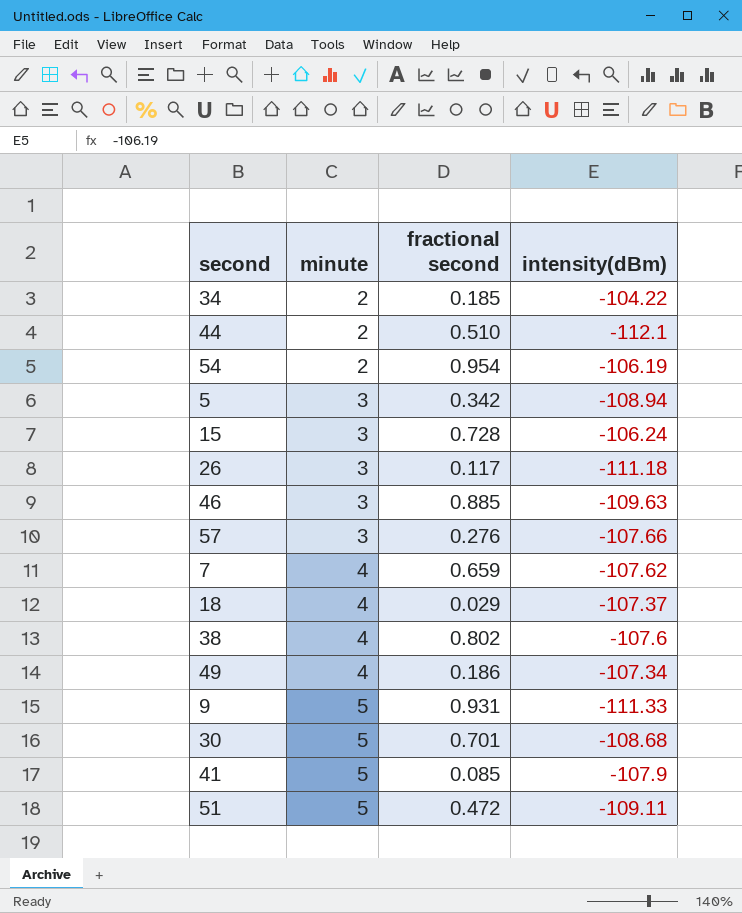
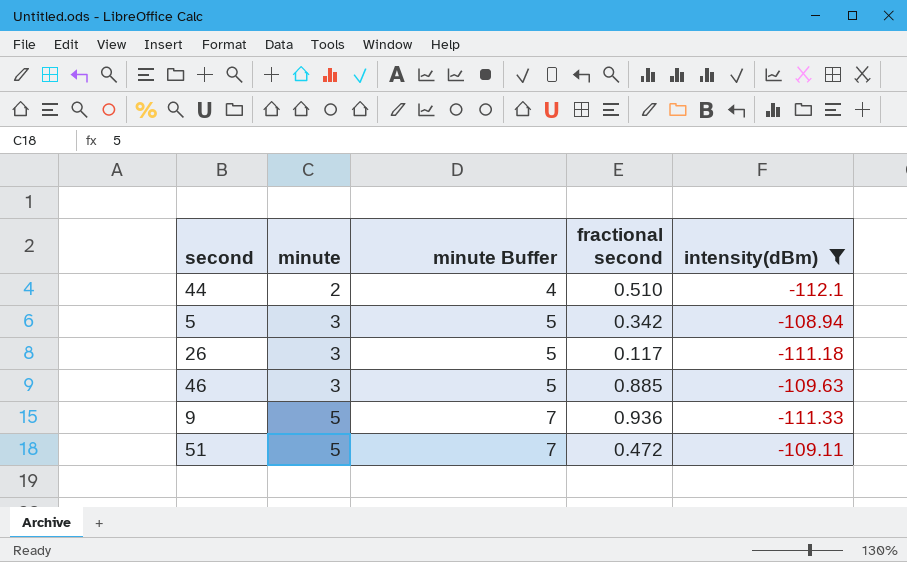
filter: none -> intensity(dBm) <= -108.94
column minute Buffer | formula: none -> [minute] + 2
9 | fractional second: 0.931 -> 0.936

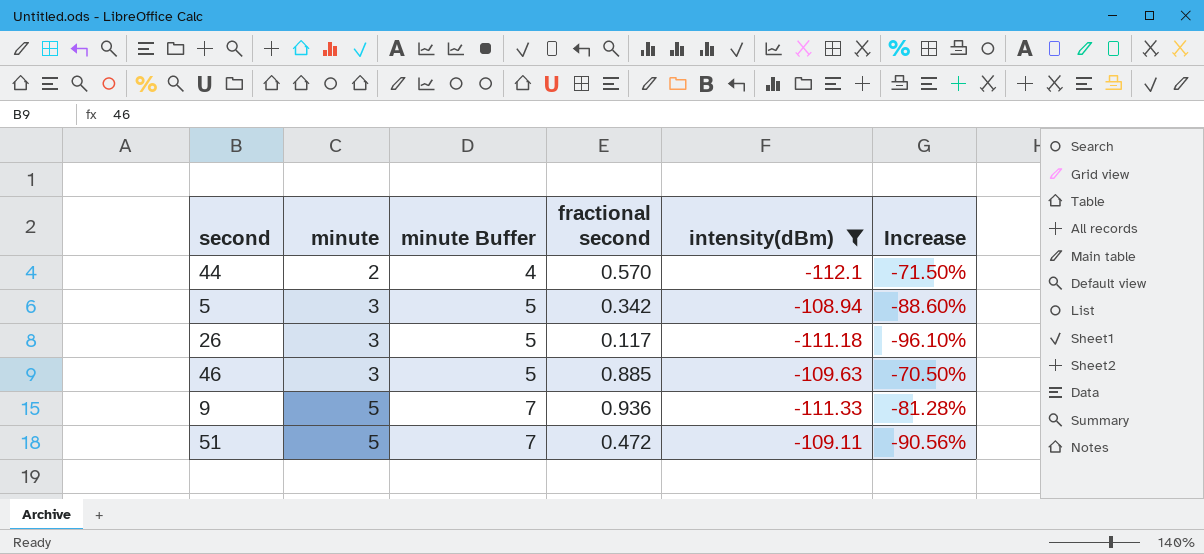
column Increase | formula: none -> ([fractional second] - [minute]) / [minute]
44 | fractional second: 0.510 -> 0.570

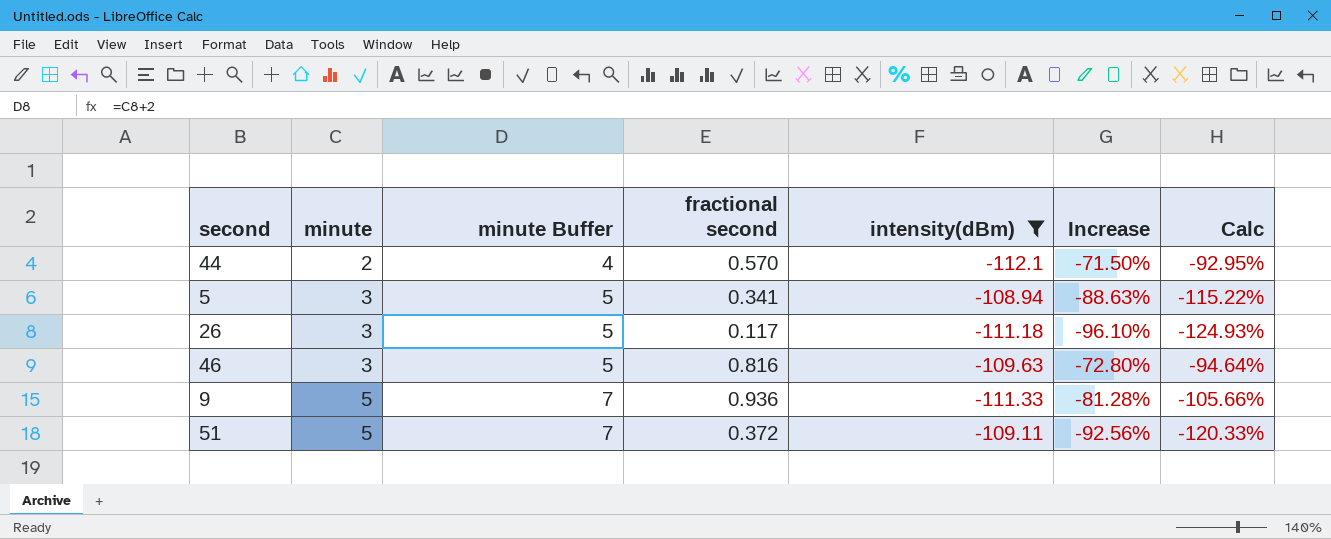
column Calc | formula: none -> [Increase] * 1.3
5 | fractional second: 0.342 -> 0.341
5 | Increase: -88.60% -> -88.63%
46 | fractional second: 0.885 -> 0.816
46 | Increase: -70.50% -> -72.80%
51 | fractional second: 0.472 -> 0.372
51 | Increase: -90.56% -> -92.56%

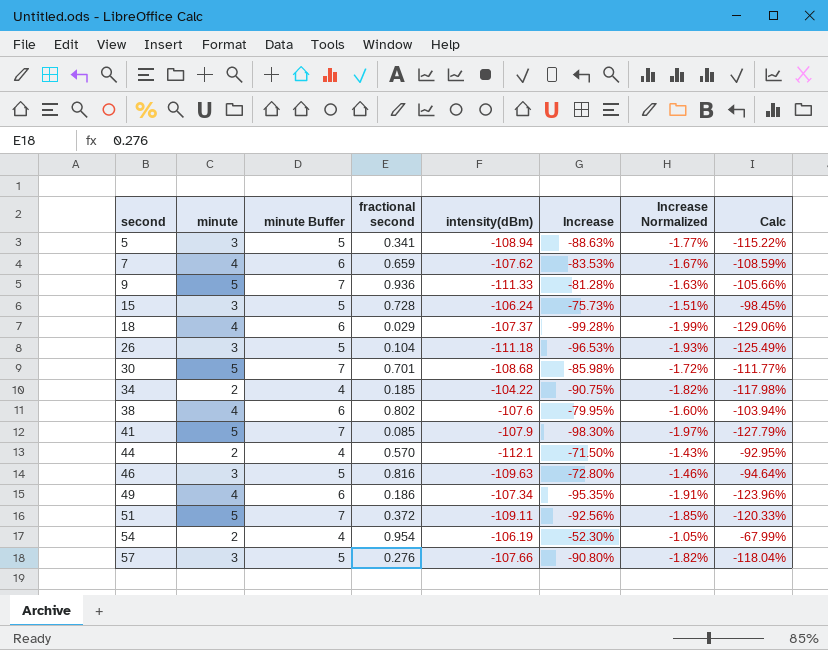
filter: intensity(dBm) <= -108.94 -> none
row order: minute ascending -> second ascending
column Increase Normalized | formula: none -> [Increase] * 0.02
26 | fractional second: 0.117 -> 0.104
26 | Increase: -96.10% -> -96.53%
26 | Calc: -124.93% -> -125.49%

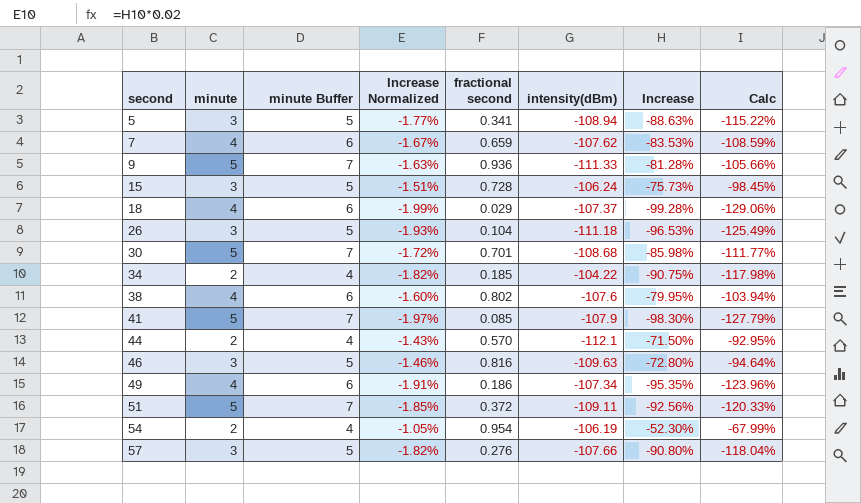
column Increase Normalized | position: 7 -> 4

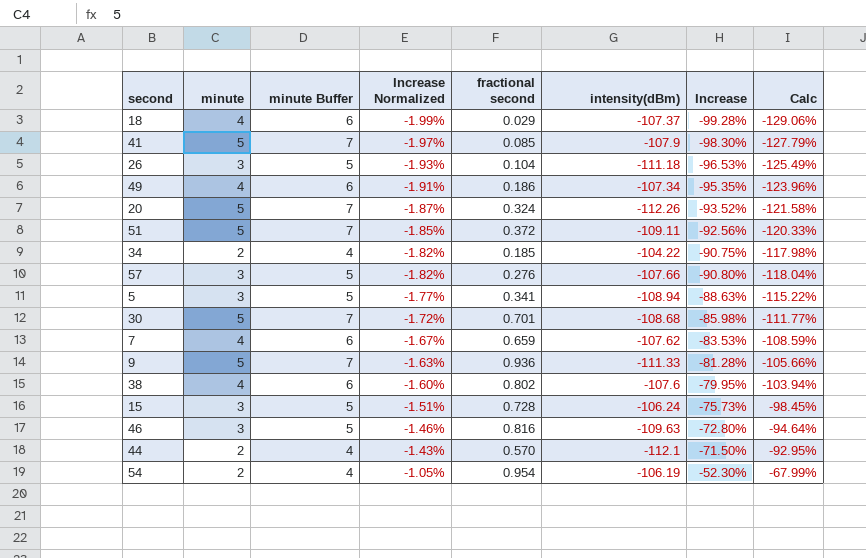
row order: second ascending -> Increase Normalized ascending
row 20: none -> 5 | 7 | -1.87% | 0.324 | -112.26 | -93.52% | -121.58%

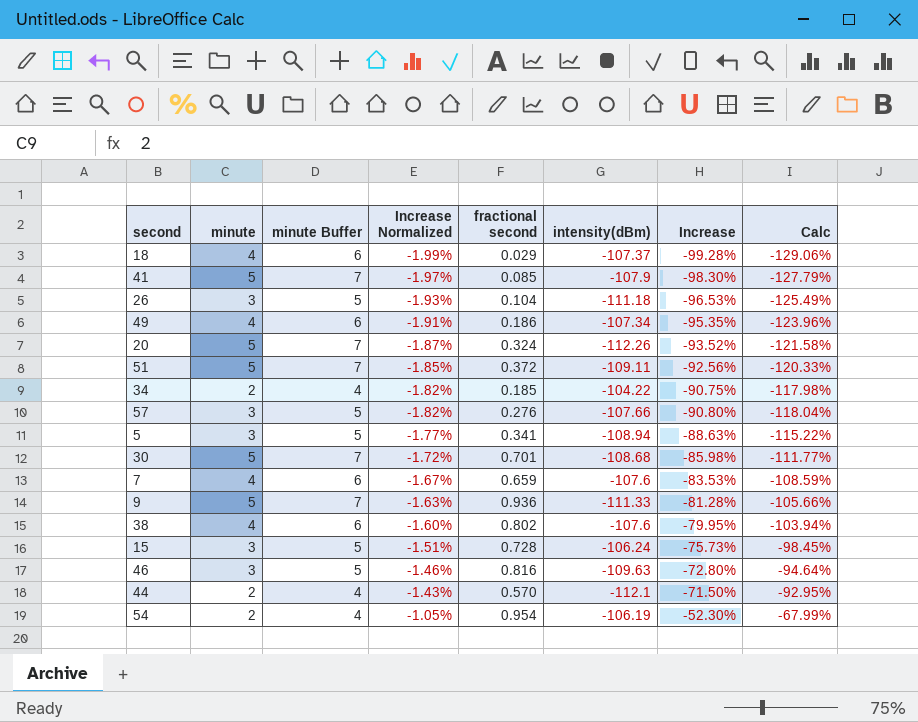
7 | intensity(dBm): -107.62 -> -107.6

